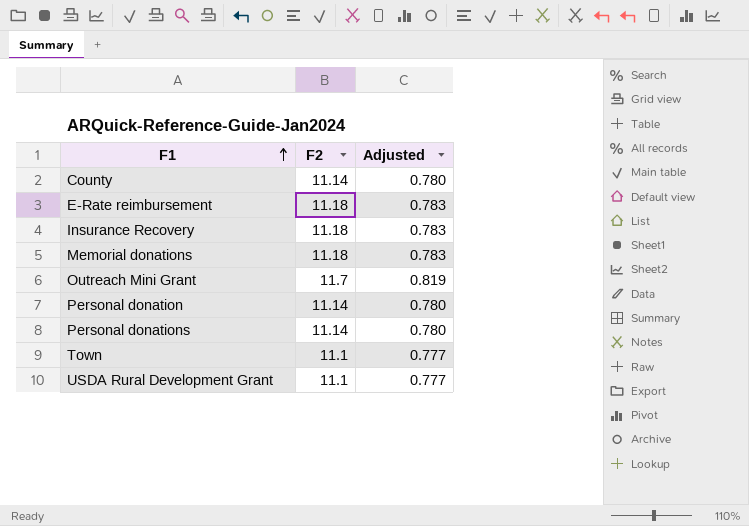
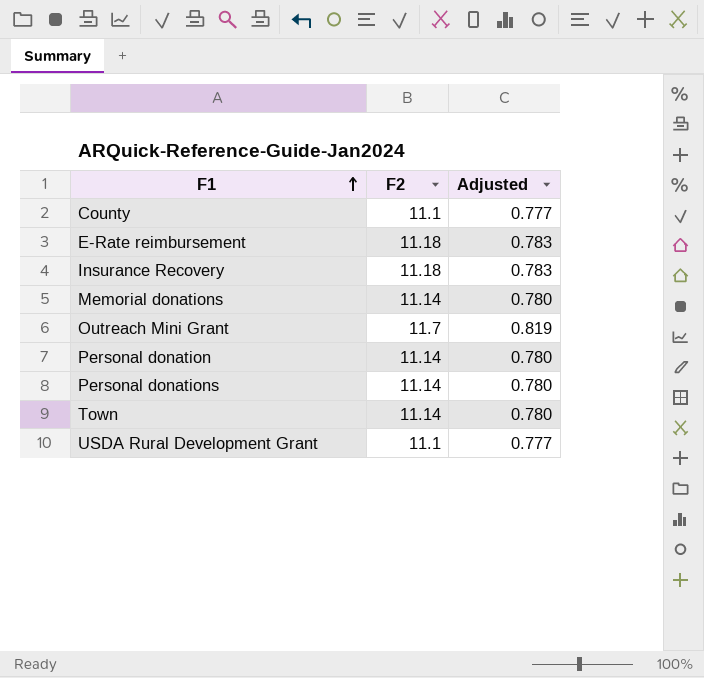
County | F2: 11.14 -> 11.1
County | Adjusted: 0.780 -> 0.777
Memorial donations | F2: 11.18 -> 11.14
Memorial donations | Adjusted: 0.783 -> 0.780
Town | F2: 11.1 -> 11.14
Town | Adjusted: 0.777 -> 0.780

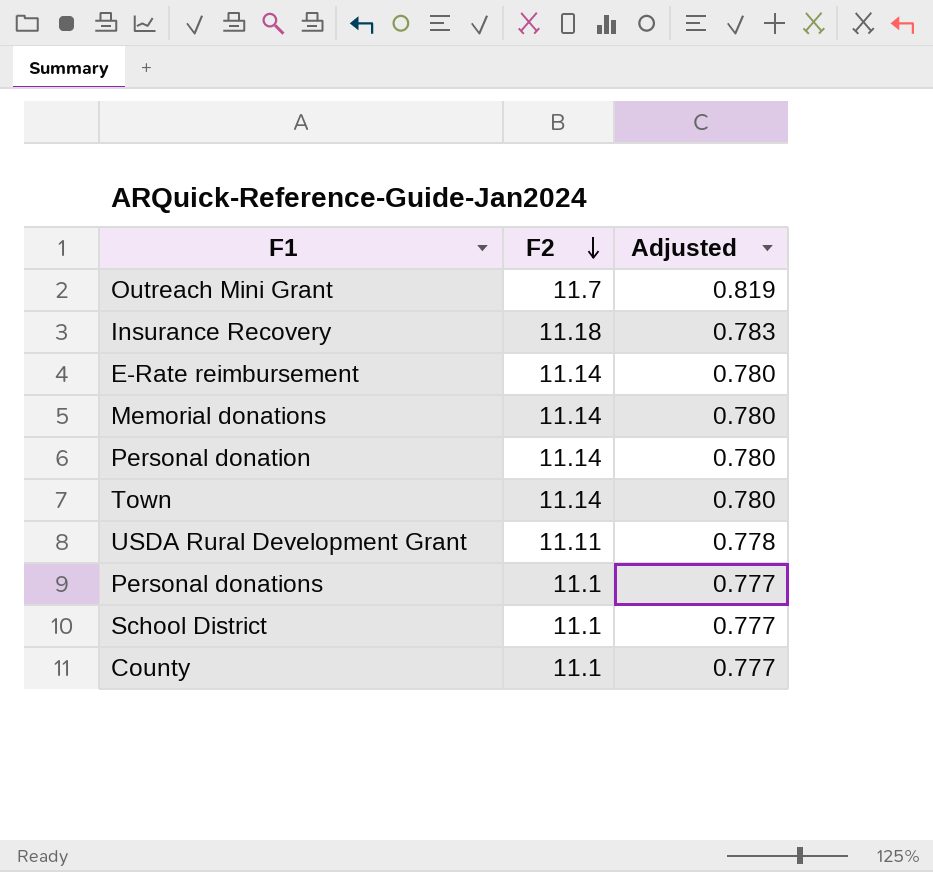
row order: F1 ascending -> F2 descending
E-Rate reimbursement | F2: 11.18 -> 11.14
E-Rate reimbursement | Adjusted: 0.783 -> 0.780
USDA Rural Development Grant | F2: 11.1 -> 11.11
USDA Rural Development Grant | Adjusted: 0.777 -> 0.778
Personal donations | F2: 11.14 -> 11.1
Personal donations | Adjusted: 0.780 -> 0.777
row School District: none -> 11.1 | 0.777

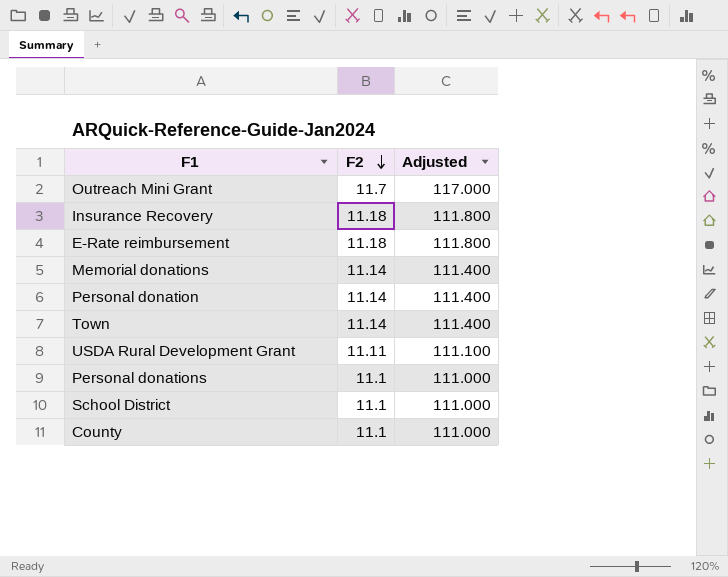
column Adjusted | formula: [F2] * 0.07 -> [F2] * 10
E-Rate reimbursement | F2: 11.14 -> 11.18

